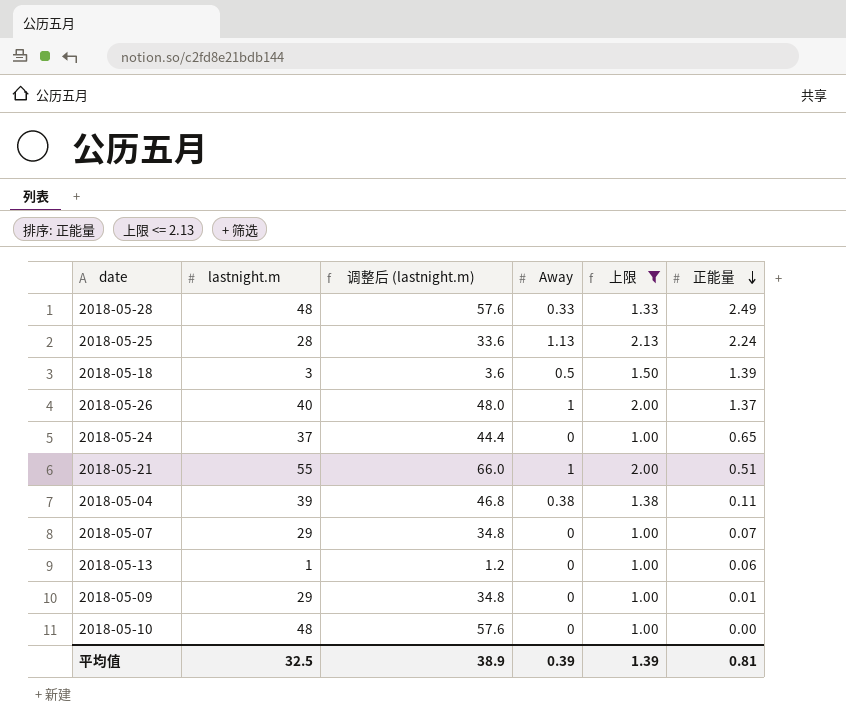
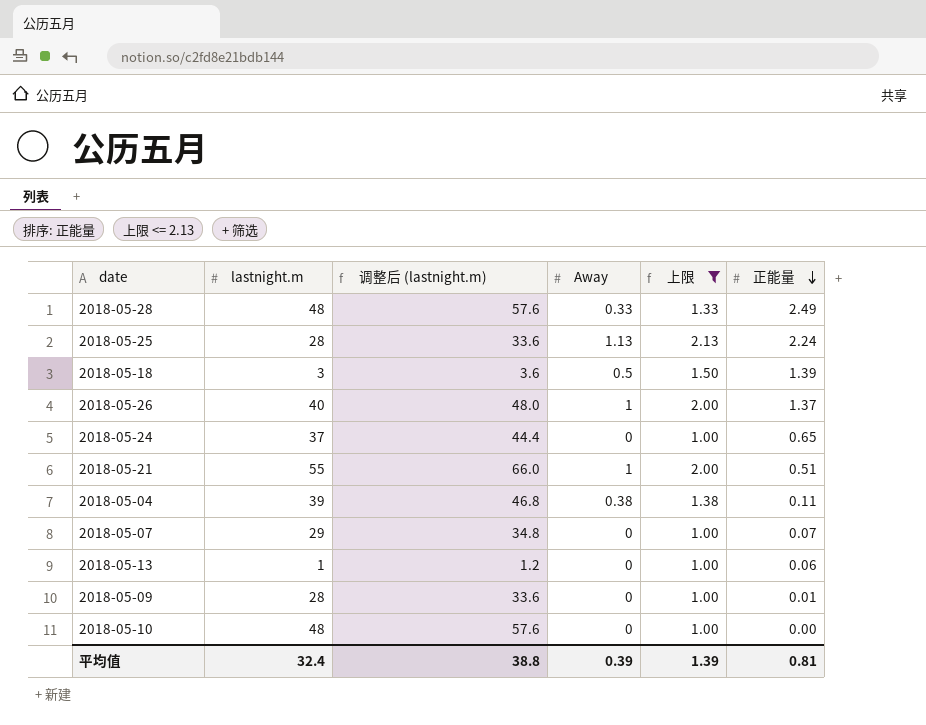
2018-05-09 | lastnight.m: 29 -> 28
2018-05-09 | 调整后 (lastnight.m): 34.8 -> 33.6
平均值 | lastnight.m: 32.5 -> 32.4
平均值 | 调整后 (lastnight.m): 38.9 -> 38.8

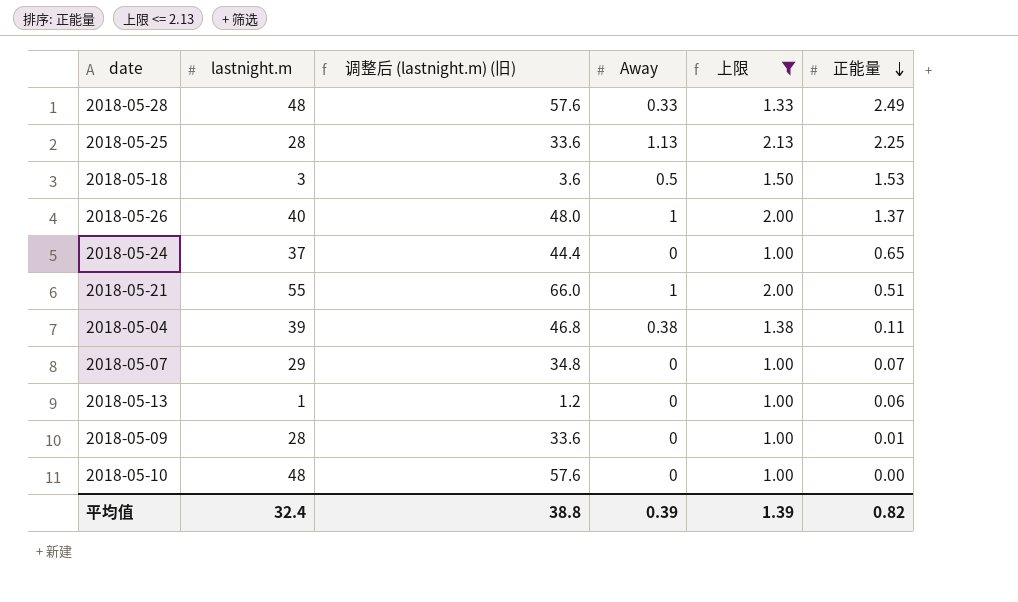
column name: 调整后 (lastnight.m) -> 调整后 (lastnight.m) (旧)
2018-05-25 | 正能量: 2.24 -> 2.25
2018-05-18 | 正能量: 1.39 -> 1.53
平均值 | 正能量: 0.81 -> 0.82

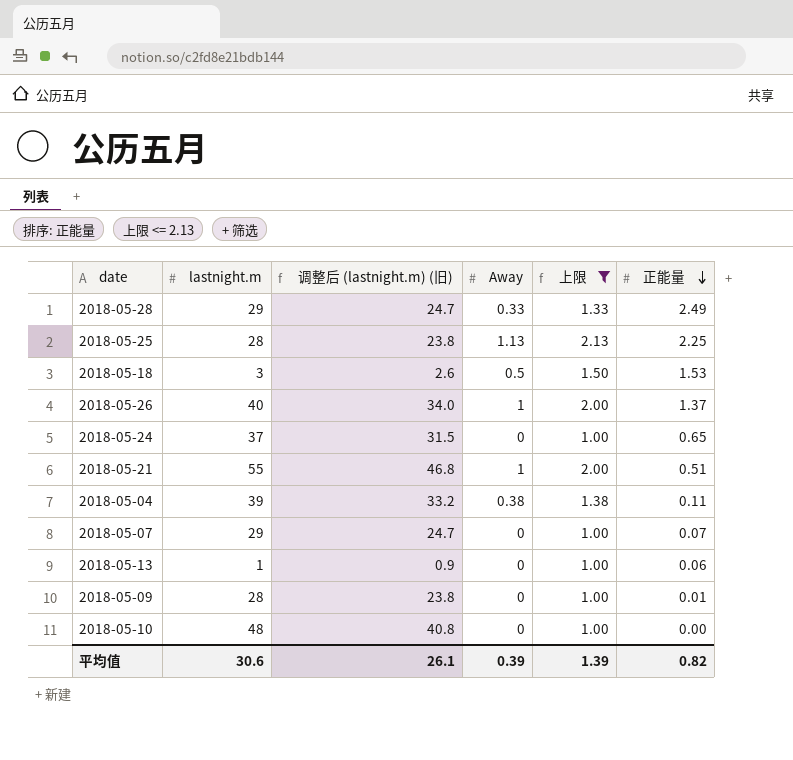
column 调整后 (lastnight.m) (旧) | formula: [lastnight.m] * 1.2 -> [lastnight.m] * 0.85
2018-05-28 | lastnight.m: 48 -> 29
平均值 | lastnight.m: 32.4 -> 30.6
平均值 | 调整后 (lastnight.m) (旧): 38.8 -> 26.1

